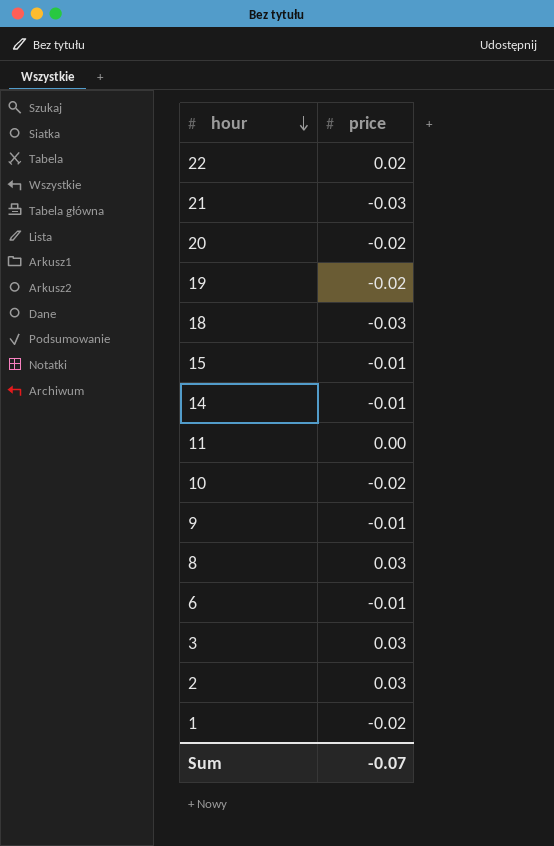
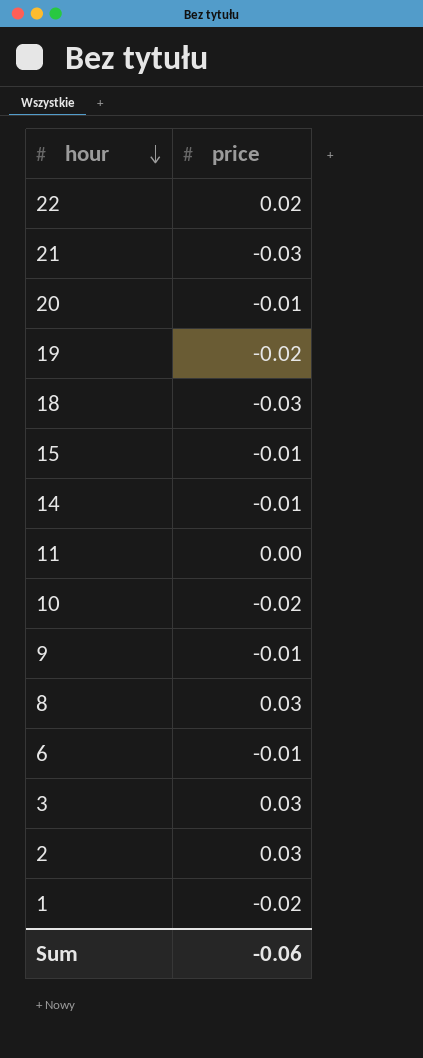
20 | price: -0.02 -> -0.01
Sum | price: -0.07 -> -0.06

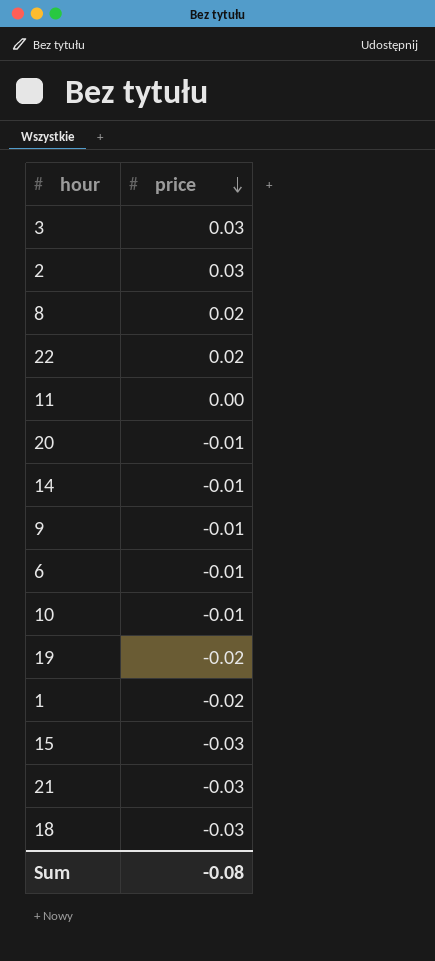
row order: hour descending -> price descending
8 | price: 0.03 -> 0.02
10 | price: -0.02 -> -0.01
15 | price: -0.01 -> -0.03
Sum | price: -0.06 -> -0.08

